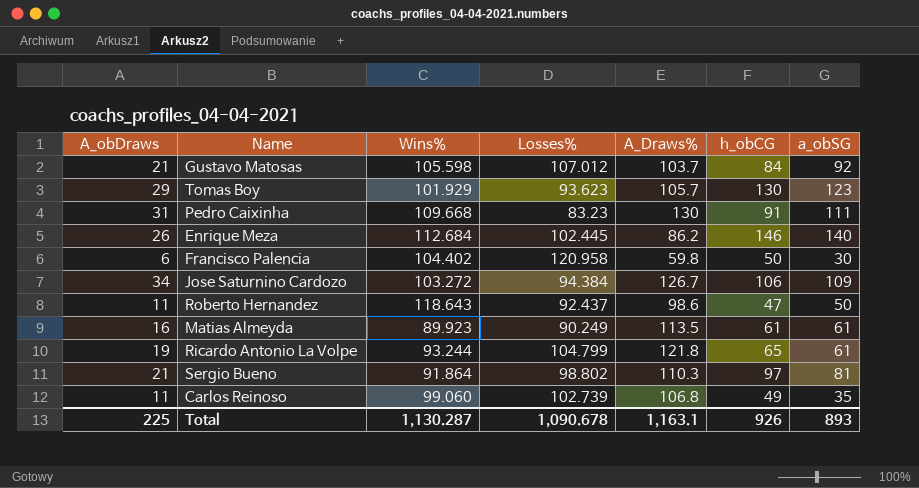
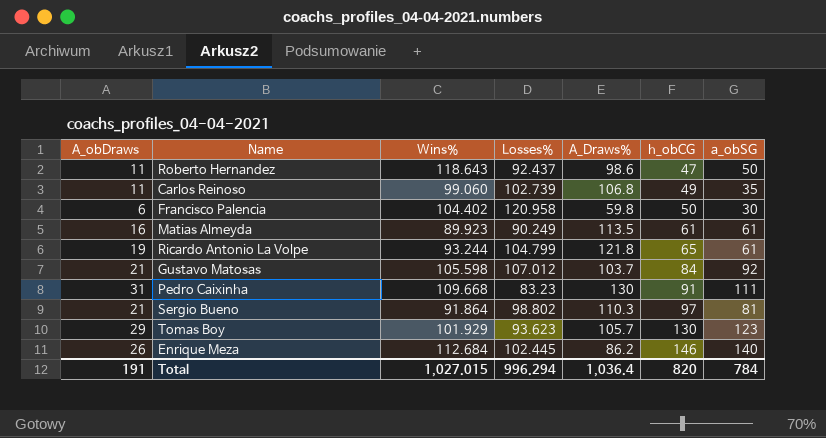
row order: none -> h_obCG ascending
row Jose Saturnino Cardozo: 34 | 103.272 | 94.384 | 126.7 | 106 | 109 -> none
Total | A_obDraws: 225 -> 191
Total | Wins%: 1,130.287 -> 1,027.015
Total | Losses%: 1,090.678 -> 996.294
Total | A_Draws%: 1,163.1 -> 1,036.4
Total | h_obCG: 926 -> 820
Total | a_obSG: 893 -> 784

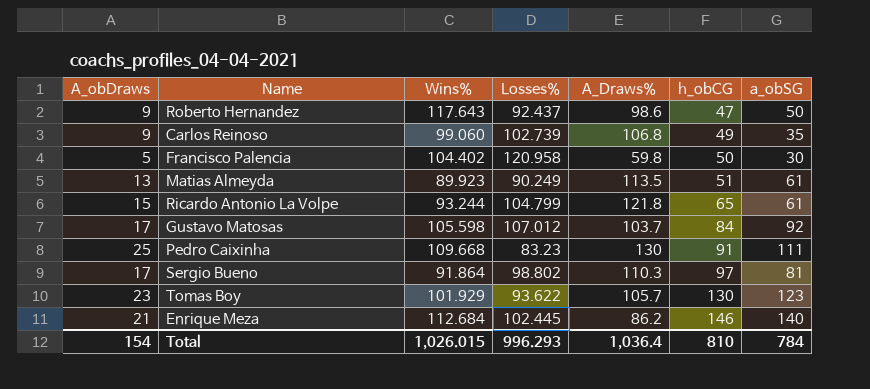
Roberto Hernandez | A_obDraws: 11 -> 9
Roberto Hernandez | Wins%: 118.643 -> 117.643
Carlos Reinoso | A_obDraws: 11 -> 9
Francisco Palencia | A_obDraws: 6 -> 5
Matias Almeyda | A_obDraws: 16 -> 13
Matias Almeyda | h_obCG: 61 -> 51
Ricardo Antonio La Volpe | A_obDraws: 19 -> 15
Gustavo Matosas | A_obDraws: 21 -> 17
Pedro Caixinha | A_obDraws: 31 -> 25
Sergio Bueno | A_obDraws: 21 -> 17
Tomas Boy | A_obDraws: 29 -> 23
Tomas Boy | Losses%: 93.623 -> 93.622
Enrique Meza | A_obDraws: 26 -> 21
Total | A_obDraws: 191 -> 154
Total | Wins%: 1,027.015 -> 1,026.015
Total | Losses%: 996.294 -> 996.293
Total | h_obCG: 820 -> 810

